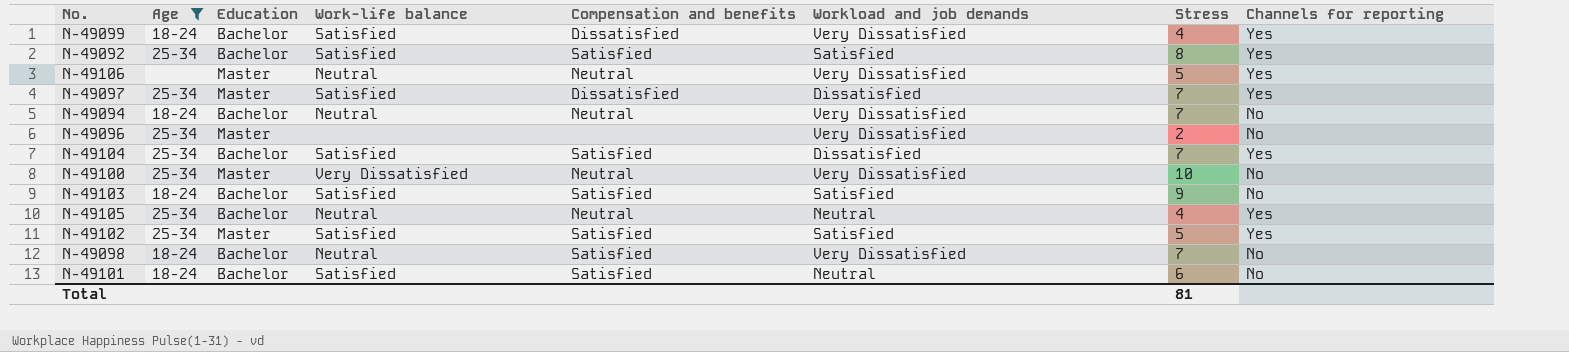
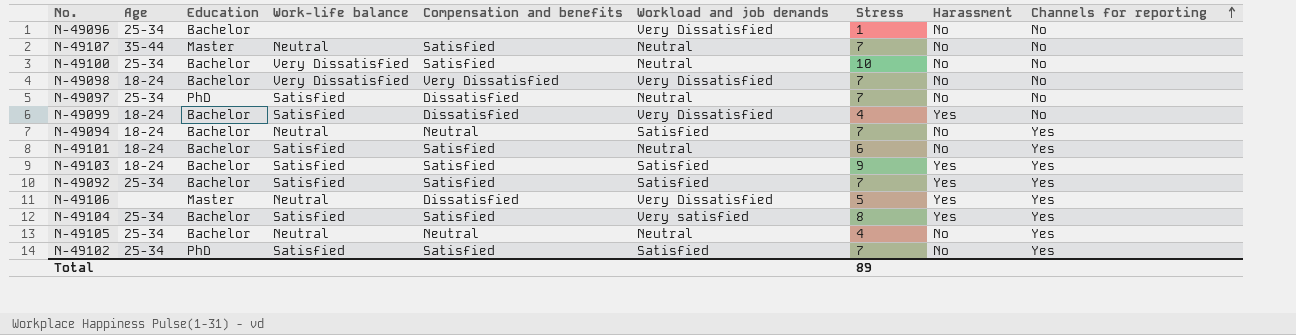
filter: Age != 35-44 -> none
row order: none -> Channels for reporting ascending
column Harassment | position: none -> 8
N-49096 | Education: Master -> Bachelor
N-49096 | Stress: 2 -> 1
N-49100 | Education: Master -> Bachelor
N-49100 | Compensation and benefits: Neutral -> Satisfied
N-49100 | Workload and job demands: Very Dissatisfied -> Neutral
N-49098 | Work-life balance: Neutral -> Very Dissatisfied
N-49098 | Compensation and benefits: Satisfied -> Very Dissatisfied
N-49097 | Education: Master -> PhD
N-49097 | Workload and job demands: Dissatisfied -> Neutral
N-49097 | Channels for reporting: Yes -> No
N-49099 | Channels for reporting: Yes -> No
N-49094 | Workload and job demands: Very Dissatisfied -> Satisfied
N-49094 | Channels for reporting: No -> Yes
N-49101 | Channels for reporting: No -> Yes
N-49103 | Channels for reporting: No -> Yes
N-49092 | Stress: 8 -> 7
N-49106 | Compensation and benefits: Neutral -> Dissatisfied
N-49104 | Workload and job demands: Dissatisfied -> Very satisfied
N-49104 | Stress: 7 -> 8
N-49102 | Education: Master -> PhD
N-49102 | Stress: 5 -> 7
Total | Stress: 81 -> 89

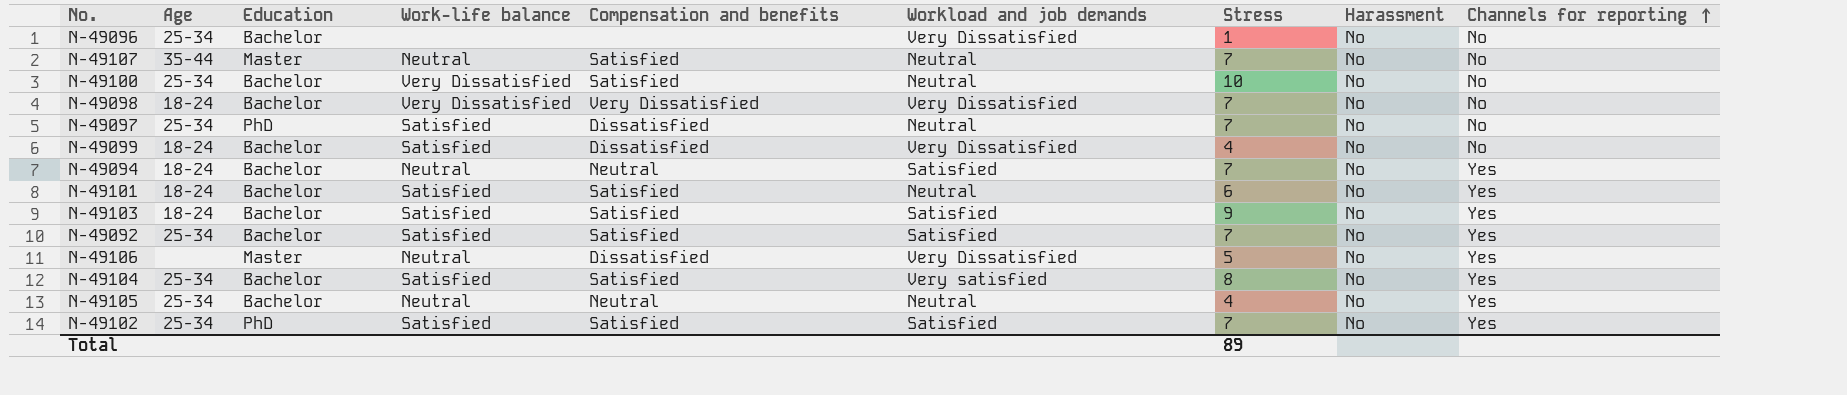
N-49099 | Harassment: Yes -> No
N-49103 | Harassment: Yes -> No
N-49092 | Harassment: Yes -> No
N-49106 | Harassment: Yes -> No
N-49104 | Harassment: Yes -> No

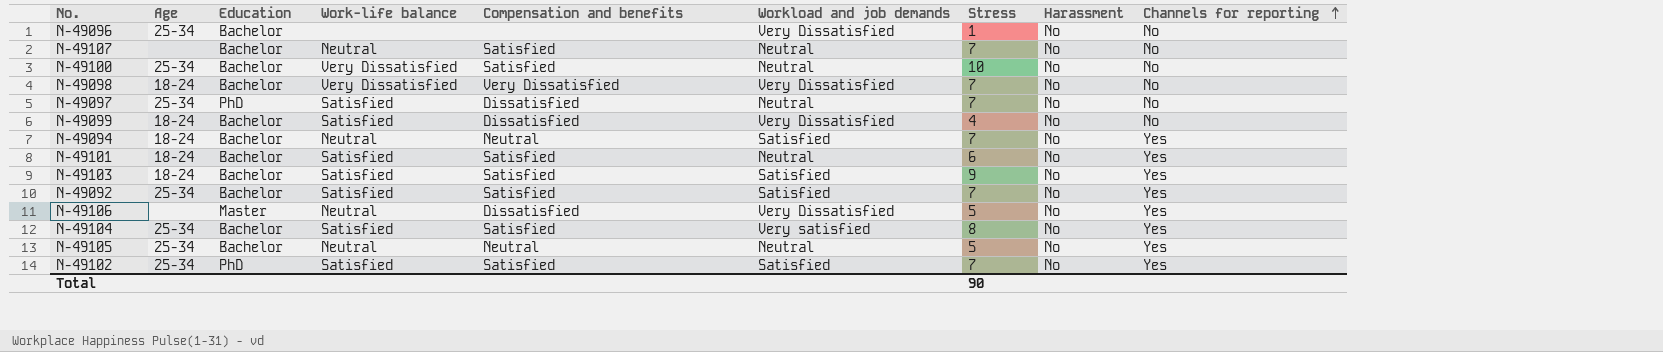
N-49107 | Age: 35-44 -> none
N-49107 | Education: Master -> Bachelor
N-49105 | Stress: 4 -> 5
Total | Stress: 89 -> 90

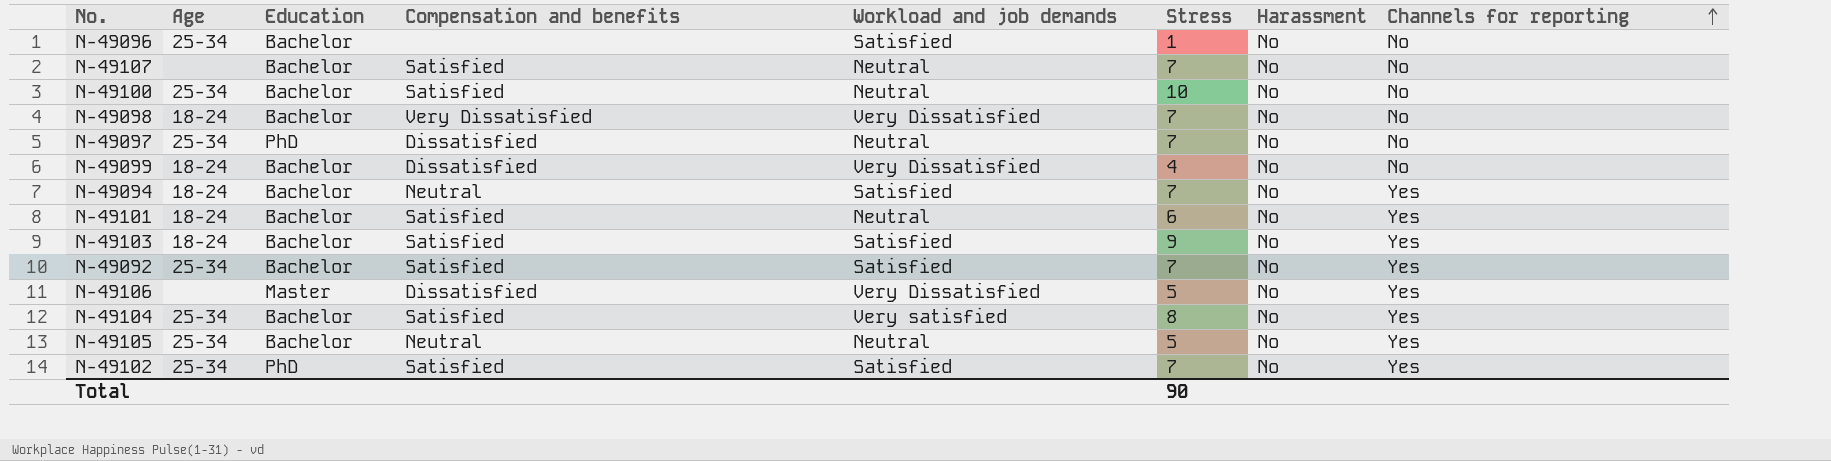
column Work-life balance | position: 4 -> none
N-49096 | Workload and job demands: Very Dissatisfied -> Satisfied

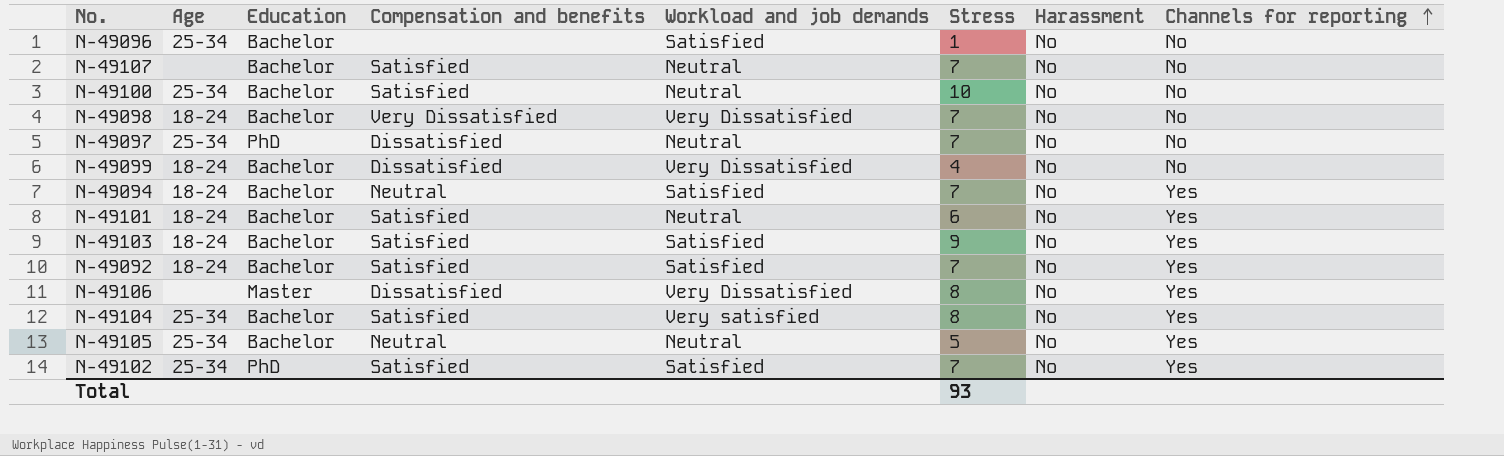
N-49092 | Age: 25-34 -> 18-24
N-49106 | Stress: 5 -> 8
Total | Stress: 90 -> 93

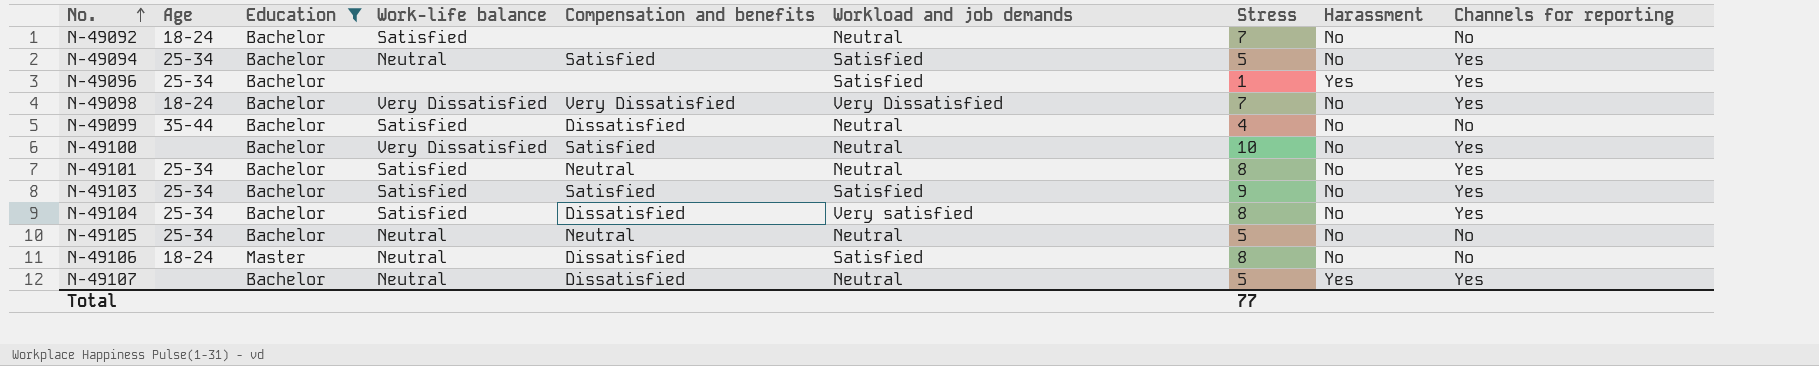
filter: none -> Education != PhD
row order: Channels for reporting ascending -> No. ascending
column Work-life balance | position: none -> 4
N-49092 | Compensation and benefits: Satisfied -> none
N-49092 | Workload and job demands: Satisfied -> Neutral
N-49092 | Channels for reporting: Yes -> No
N-49094 | Age: 18-24 -> 25-34
N-49094 | Compensation and benefits: Neutral -> Satisfied
N-49094 | Stress: 7 -> 5
N-49096 | Harassment: No -> Yes
N-49096 | Channels for reporting: No -> Yes
N-49098 | Channels for reporting: No -> Yes
N-49099 | Age: 18-24 -> 35-44
N-49099 | Workload and job demands: Very Dissatisfied -> Neutral
N-49100 | Age: 25-34 -> none
N-49100 | Channels for reporting: No -> Yes
N-49101 | Age: 18-24 -> 25-34
N-49101 | Compensation and benefits: Satisfied -> Neutral
N-49101 | Stress: 6 -> 8
N-49103 | Age: 18-24 -> 25-34
N-49104 | Compensation and benefits: Satisfied -> Dissatisfied
N-49105 | Channels for reporting: Yes -> No
N-49106 | Age: none -> 18-24
N-49106 | Workload and job demands: Very Dissatisfied -> Satisfied
N-49106 | Channels for reporting: Yes -> No
N-49107 | Compensation and benefits: Satisfied -> Dissatisfied
N-49107 | Stress: 7 -> 5
N-49107 | Harassment: No -> Yes
N-49107 | Channels for reporting: No -> Yes
Total | Stress: 93 -> 77

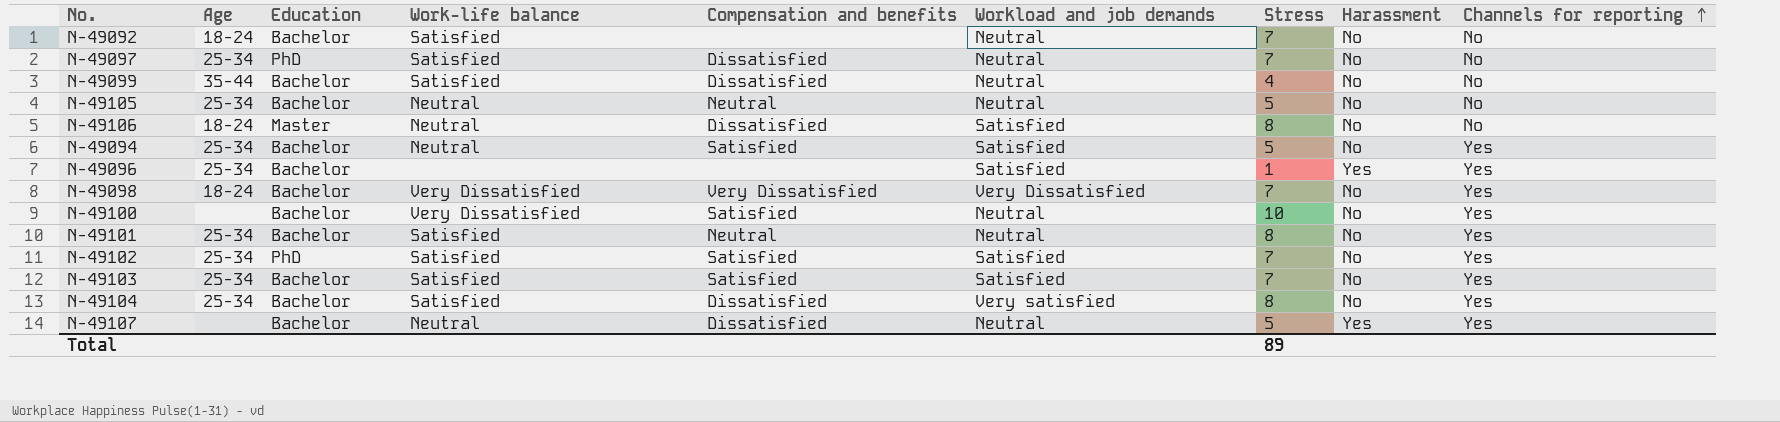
filter: Education != PhD -> none
row order: No. ascending -> Channels for reporting ascending
N-49103 | Stress: 9 -> 7
Total | Stress: 77 -> 89

